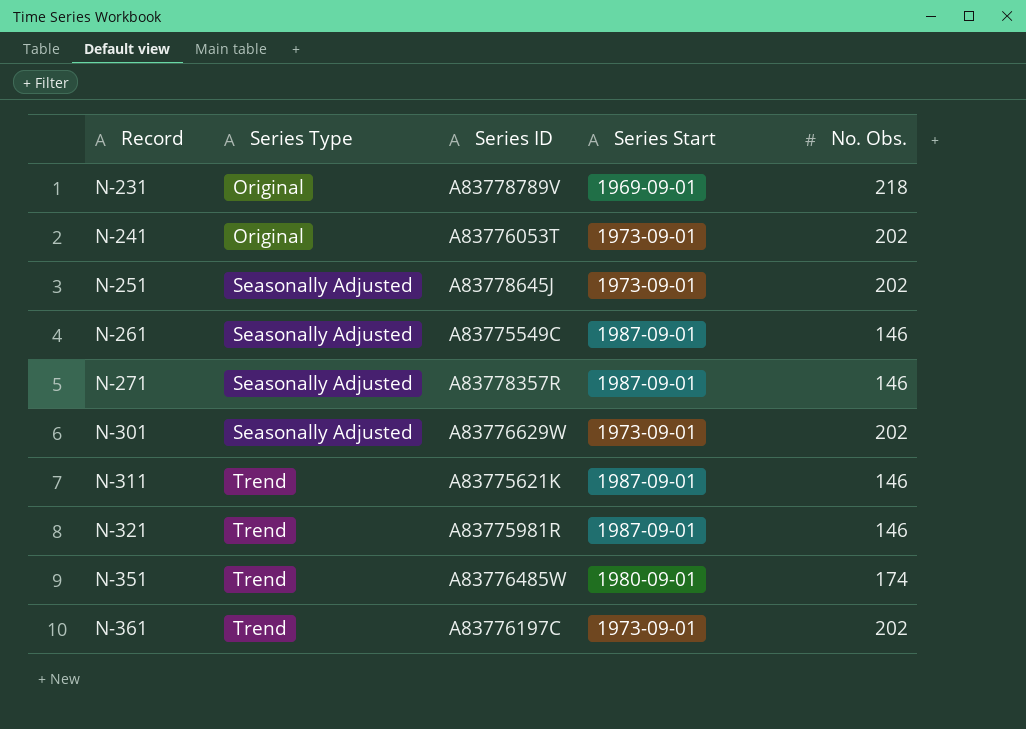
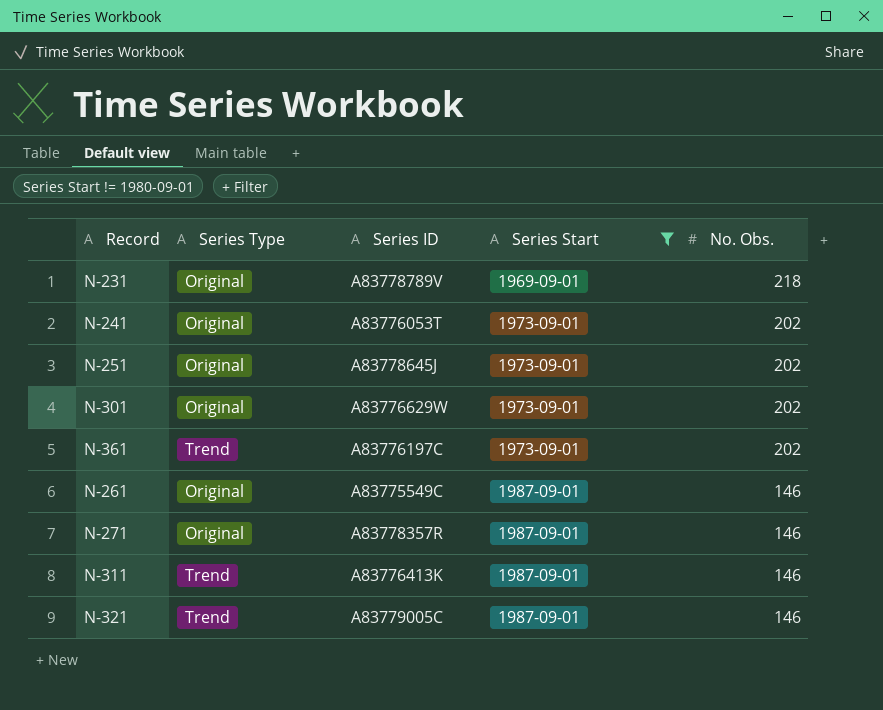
filter: none -> Series Start != 1980-09-01
row order: Record ascending -> Series Start ascending
N-251 | Series Type: Seasonally Adjusted -> Original
N-301 | Series Type: Seasonally Adjusted -> Original
N-261 | Series Type: Seasonally Adjusted -> Original
N-271 | Series Type: Seasonally Adjusted -> Original
N-311 | Series ID: A83775621K -> A83776413K
N-321 | Series ID: A83775981R -> A83779005C

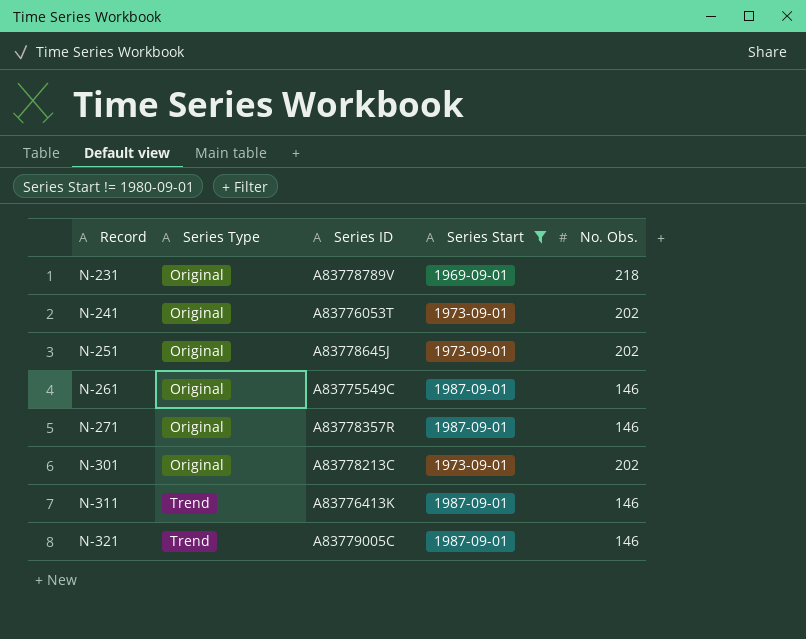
row order: Series Start ascending -> Record ascending
row N-361: Trend | A83776197C | 1973-09-01 | 202 -> none
N-301 | Series ID: A83776629W -> A83778213C

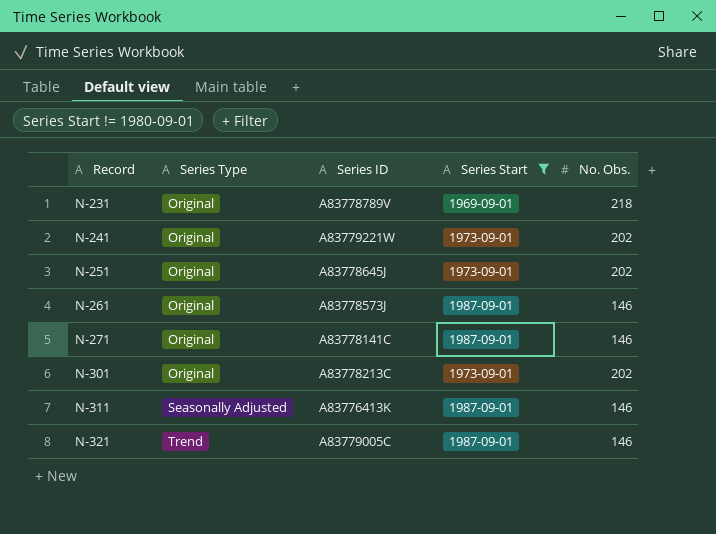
N-241 | Series ID: A83776053T -> A83779221W
N-261 | Series ID: A83775549C -> A83778573J
N-271 | Series ID: A83778357R -> A83778141C
N-311 | Series Type: Trend -> Seasonally Adjusted

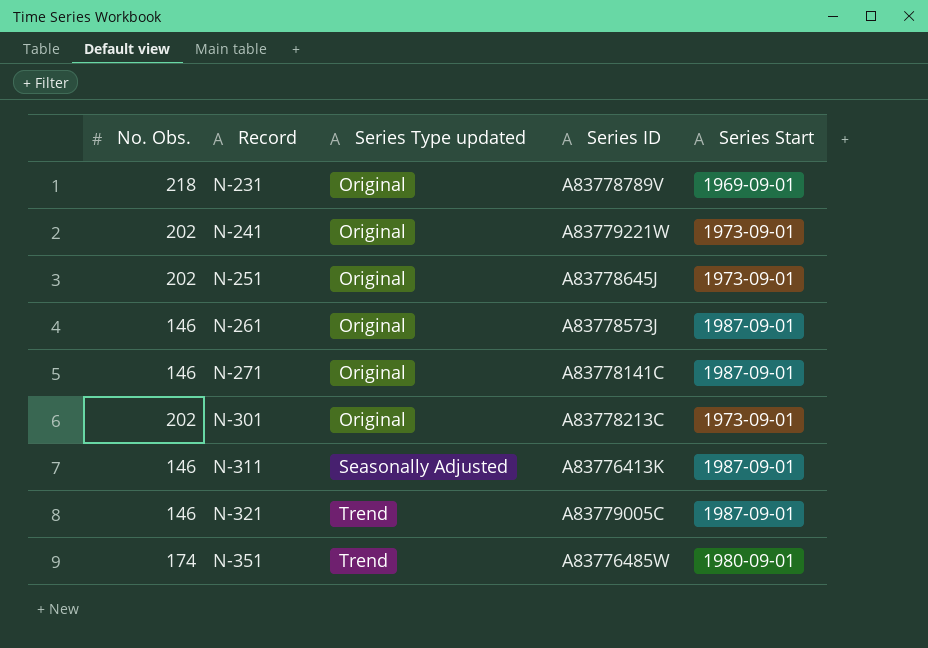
filter: Series Start != 1980-09-01 -> none
column No. Obs. | position: 5 -> 1
column name: Series Type -> Series Type updated

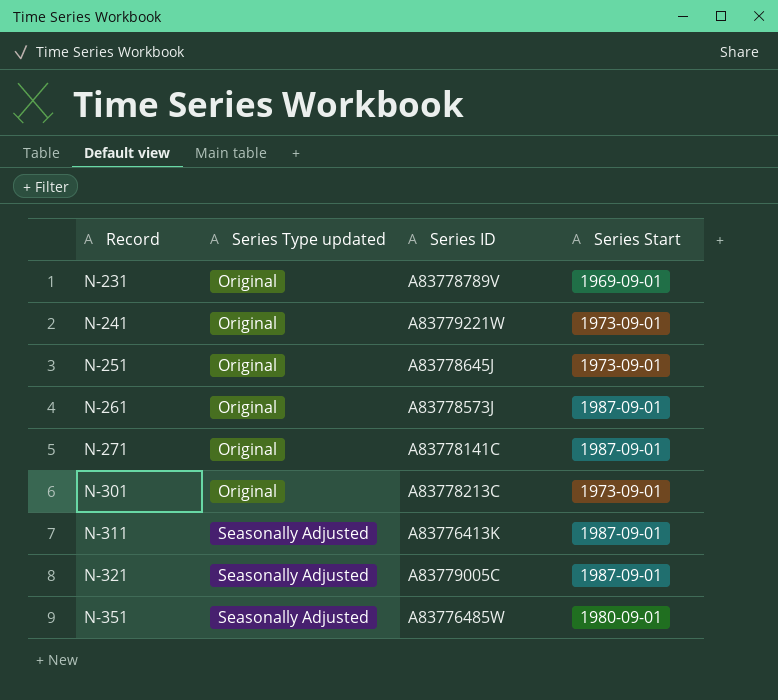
column No. Obs. | position: 1 -> none
N-321 | Series Type updated: Trend -> Seasonally Adjusted
N-351 | Series Type updated: Trend -> Seasonally Adjusted

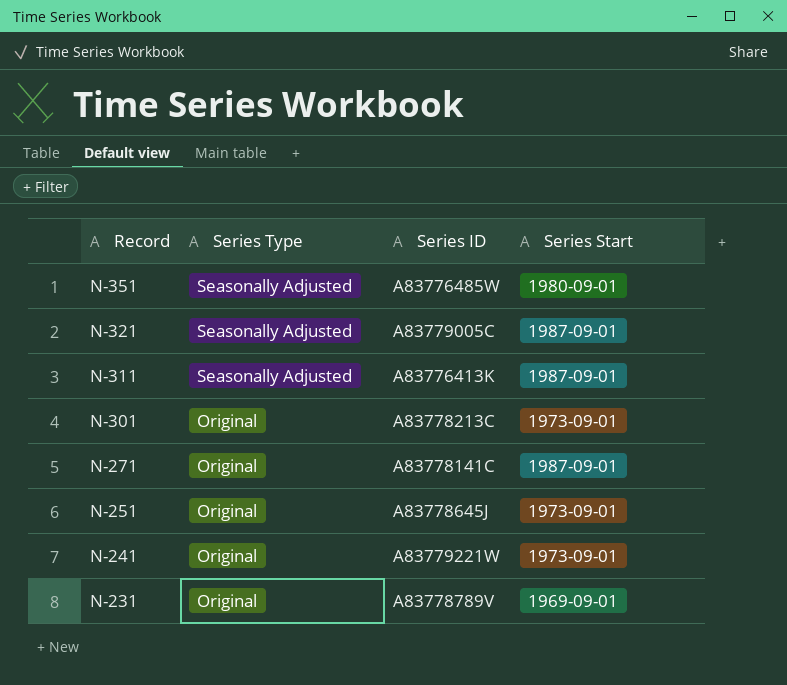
row order: Record ascending -> Record descending
column name: Series Type updated -> Series Type
row N-261: Original | A83778573J | 1987-09-01 -> none

